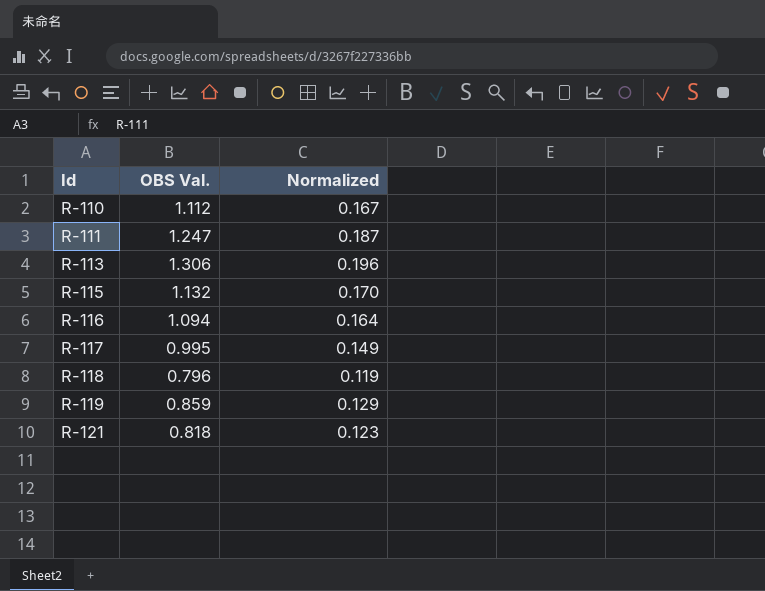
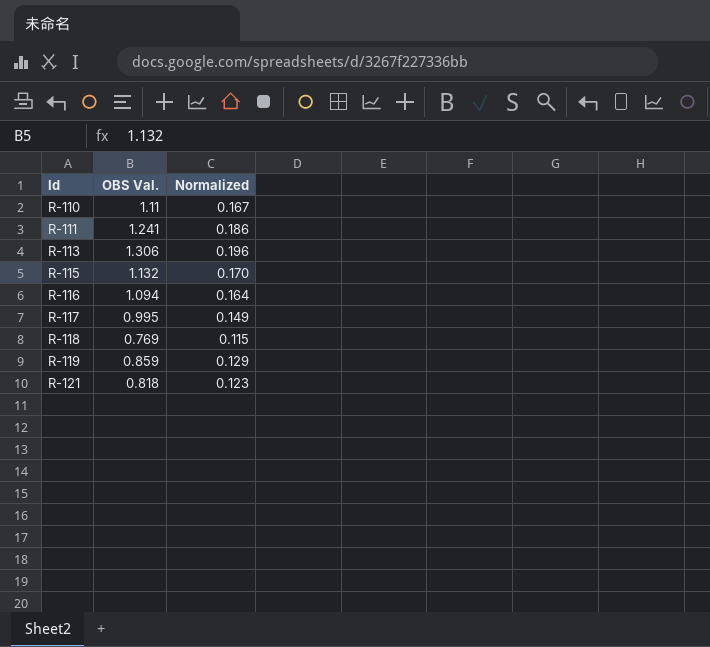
R-110 | OBS Val.: 1.112 -> 1.11
R-111 | OBS Val.: 1.247 -> 1.241
R-111 | Normalized: 0.187 -> 0.186
R-118 | OBS Val.: 0.796 -> 0.769
R-118 | Normalized: 0.119 -> 0.115

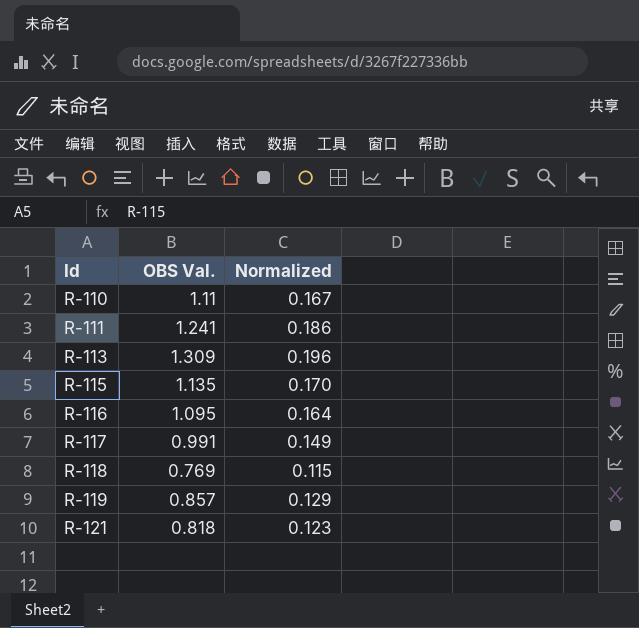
R-113 | OBS Val.: 1.306 -> 1.309
R-115 | OBS Val.: 1.132 -> 1.135
R-116 | OBS Val.: 1.094 -> 1.095
R-117 | OBS Val.: 0.995 -> 0.991
R-119 | OBS Val.: 0.859 -> 0.857

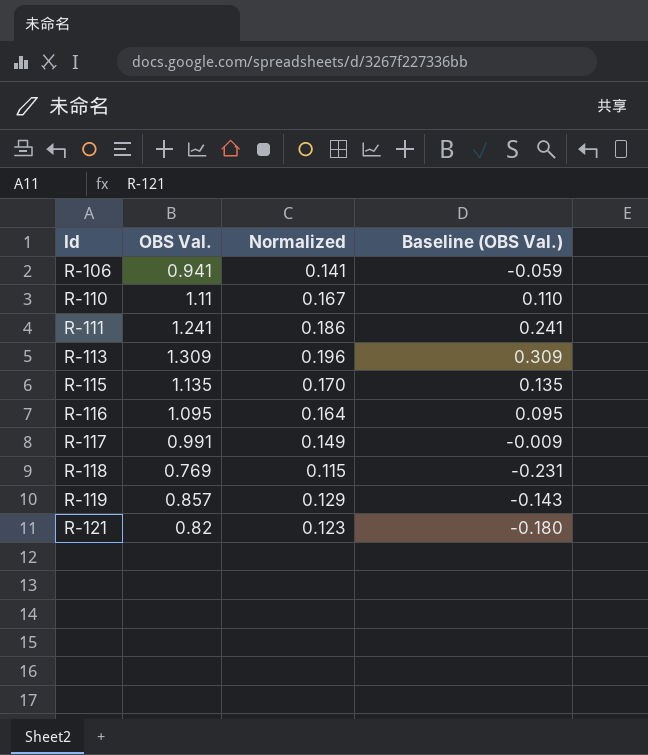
column Baseline (OBS Val.) | formula: none -> [OBS Val.] - 1
row R-106: none -> 0.941 | 0.141 | -0.059
R-121 | OBS Val.: 0.818 -> 0.82

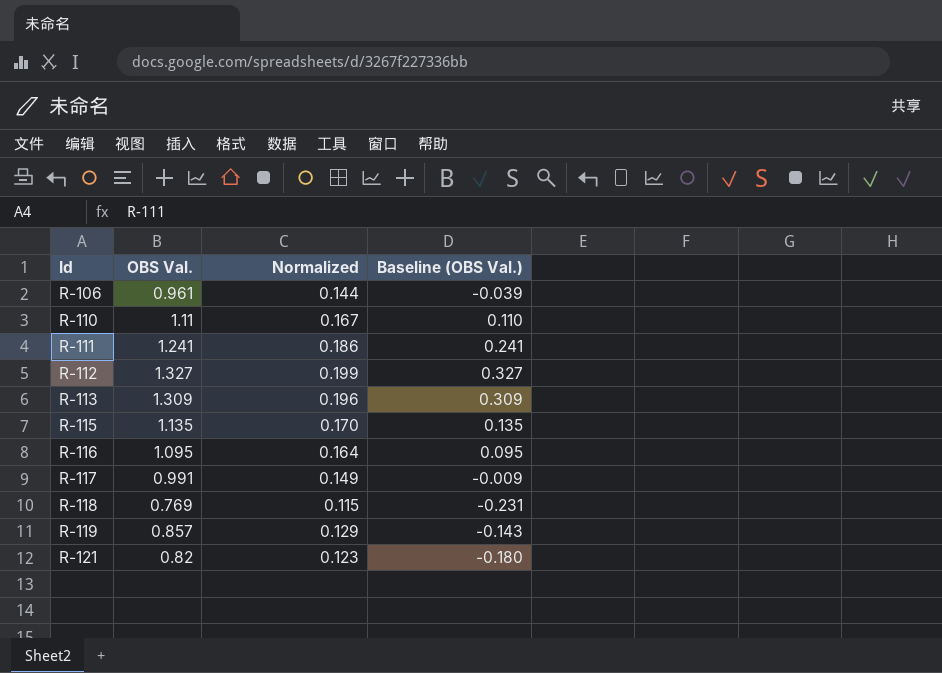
R-106 | OBS Val.: 0.941 -> 0.961
R-106 | Normalized: 0.141 -> 0.144
R-106 | Baseline (OBS Val.): -0.059 -> -0.039
row R-112: none -> 1.327 | 0.199 | 0.327

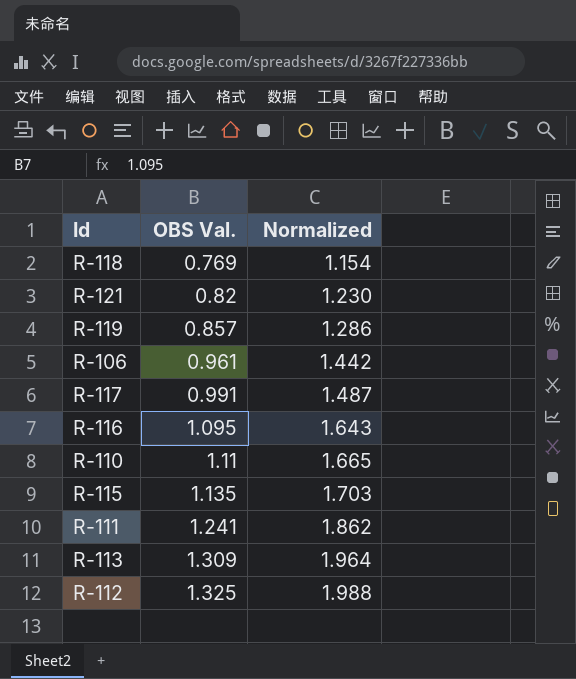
row order: Id ascending -> OBS Val. ascending
column Baseline (OBS Val.) | formula: [OBS Val.] - 1 -> none
column Normalized | formula: [OBS Val.] * 0.15 -> [OBS Val.] * 1.5
R-112 | OBS Val.: 1.327 -> 1.325

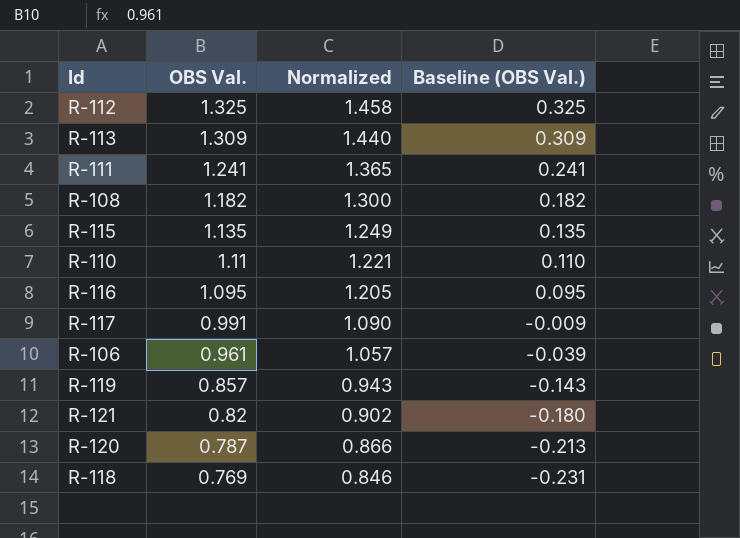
row order: OBS Val. ascending -> OBS Val. descending
column Normalized | formula: [OBS Val.] * 1.5 -> [OBS Val.] * 1.1
column Baseline (OBS Val.) | formula: none -> [OBS Val.] - 1
row R-108: none -> 1.182 | 1.300 | 0.182
row R-120: none -> 0.787 | 0.866 | -0.213

